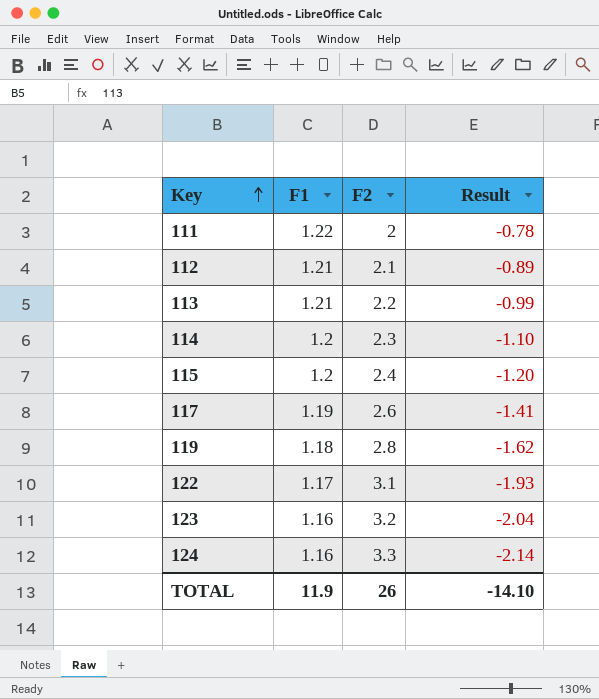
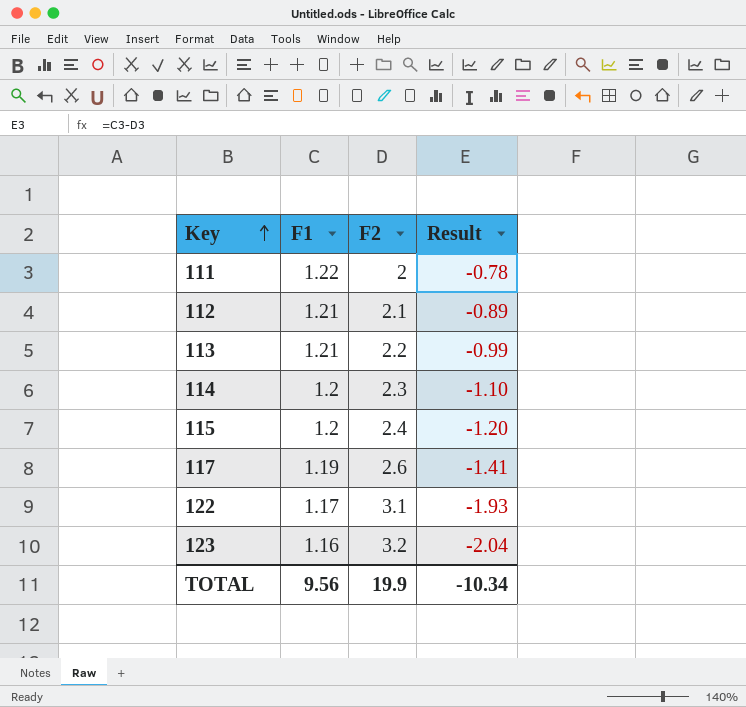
row 119: 1.18 | 2.8 | -1.62 -> none
row 124: 1.16 | 3.3 | -2.14 -> none
TOTAL | F1: 11.9 -> 9.56
TOTAL | F2: 26 -> 19.9
TOTAL | Result: -14.10 -> -10.34

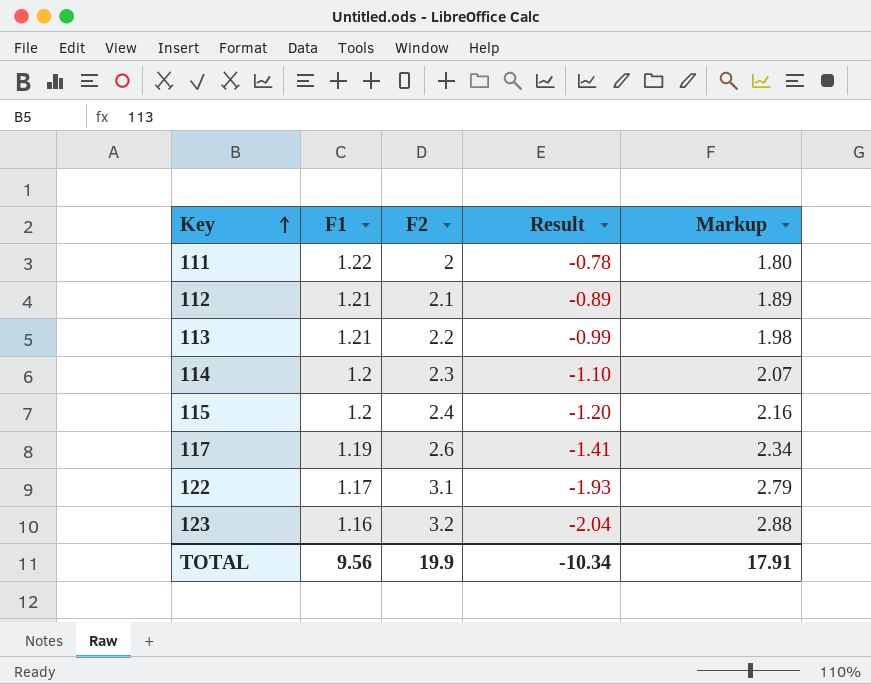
column Markup | formula: none -> [F2] * 0.9

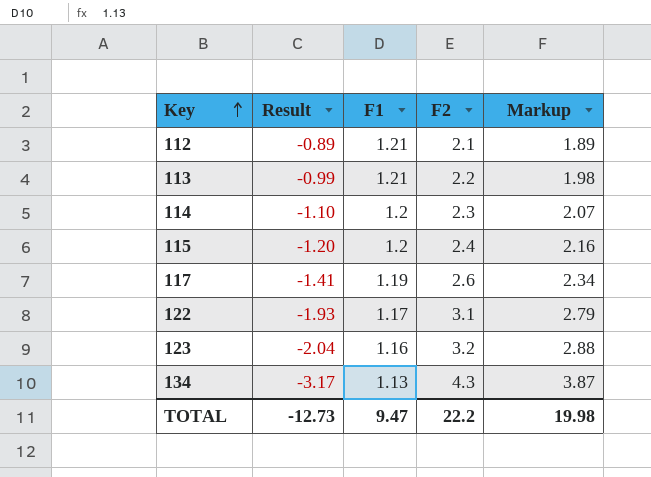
column Result | position: 4 -> 2
row 111: 1.22 | 2 | -0.78 | 1.80 -> none
row 134: none -> -3.17 | 1.13 | 4.3 | 3.87
TOTAL | Result: -10.34 -> -12.73
TOTAL | F1: 9.56 -> 9.47
TOTAL | F2: 19.9 -> 22.2
TOTAL | Markup: 17.91 -> 19.98

